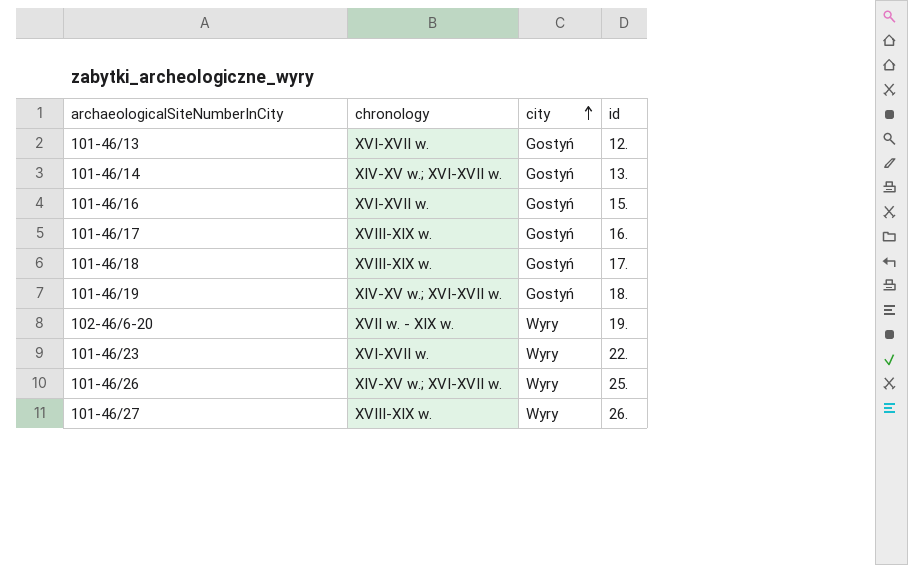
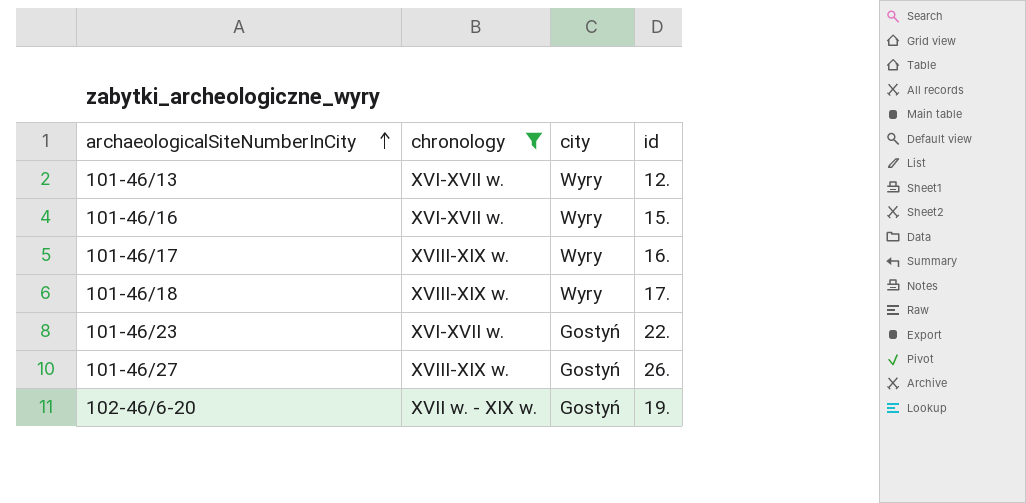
filter: none -> chronology != XIV-XV w.; XVI-XVII w.
row order: city ascending -> archaeologicalSiteNumberInCity ascending
101-46/13 | city: Gostyń -> Wyry
101-46/16 | city: Gostyń -> Wyry
101-46/17 | city: Gostyń -> Wyry
101-46/18 | city: Gostyń -> Wyry
101-46/23 | city: Wyry -> Gostyń
101-46/27 | city: Wyry -> Gostyń
102-46/6-20 | city: Wyry -> Gostyń

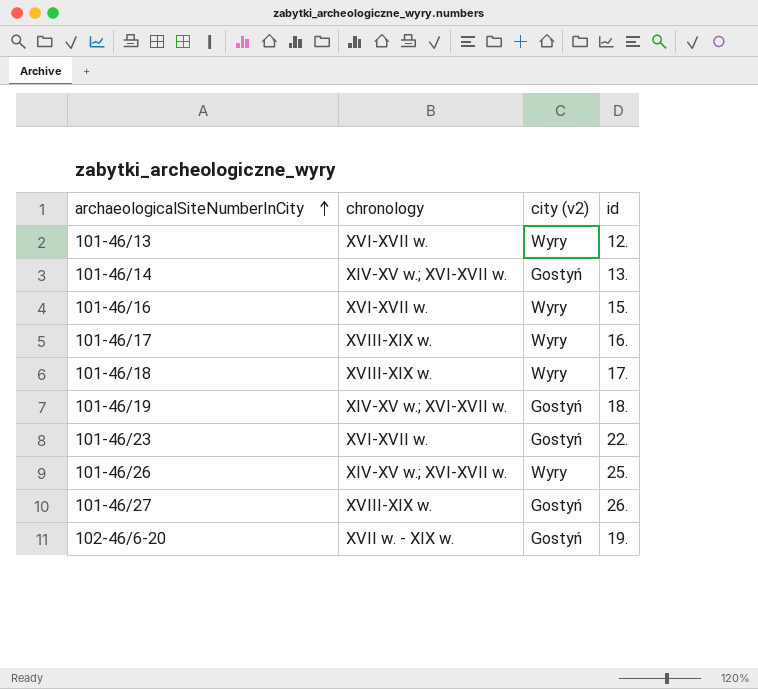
filter: chronology != XIV-XV w.; XVI-XVII w. -> none
column name: city -> city (v2)

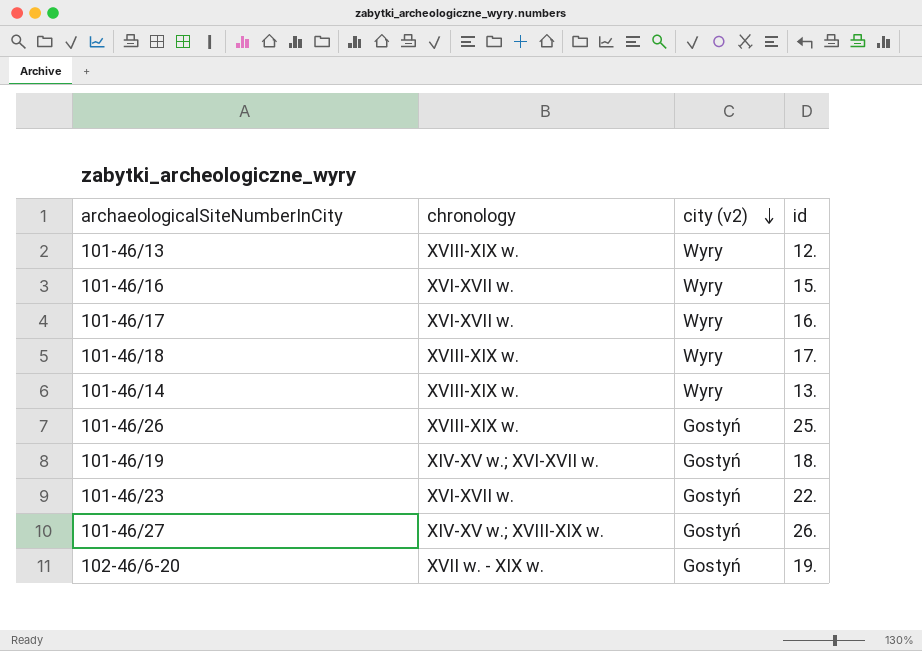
row order: archaeologicalSiteNumberInCity ascending -> city (v2) descending
101-46/13 | chronology: XVI-XVII w. -> XVIII-XIX w.
101-46/17 | chronology: XVIII-XIX w. -> XVI-XVII w.
101-46/14 | chronology: XIV-XV w.; XVI-XVII w. -> XVIII-XIX w.
101-46/14 | city (v2): Gostyń -> Wyry
101-46/26 | chronology: XIV-XV w.; XVI-XVII w. -> XVIII-XIX w.
101-46/26 | city (v2): Wyry -> Gostyń
101-46/27 | chronology: XVIII-XIX w. -> XIV-XV w.; XVIII-XIX w.

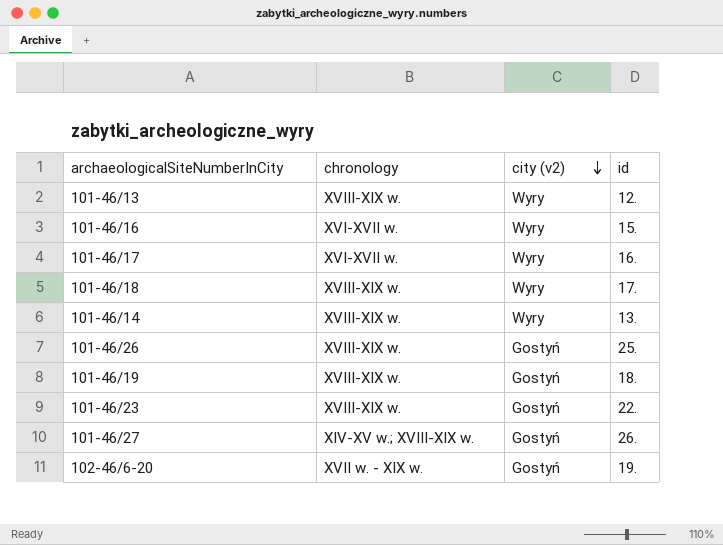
101-46/19 | chronology: XIV-XV w.; XVI-XVII w. -> XVIII-XIX w.
101-46/23 | chronology: XVI-XVII w. -> XVIII-XIX w.

